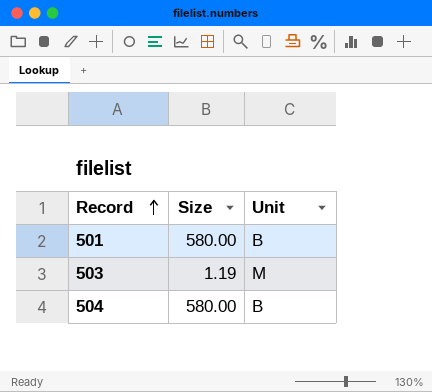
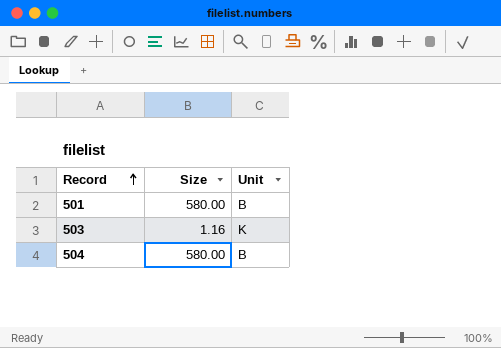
503 | Size: 1.19 -> 1.16
503 | Unit: M -> K

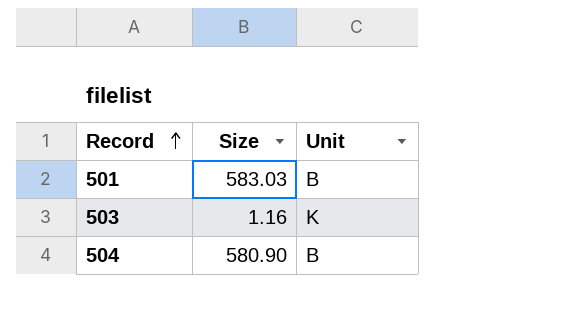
501 | Size: 580.00 -> 583.03
504 | Size: 580.00 -> 580.90

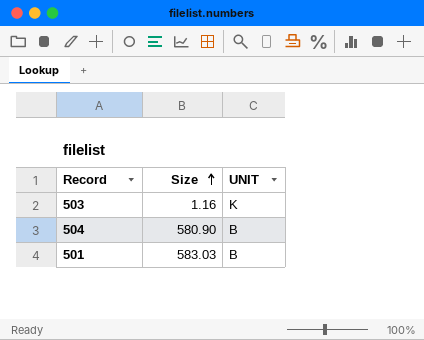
row order: Record ascending -> Size ascending
column name: Unit -> UNIT

